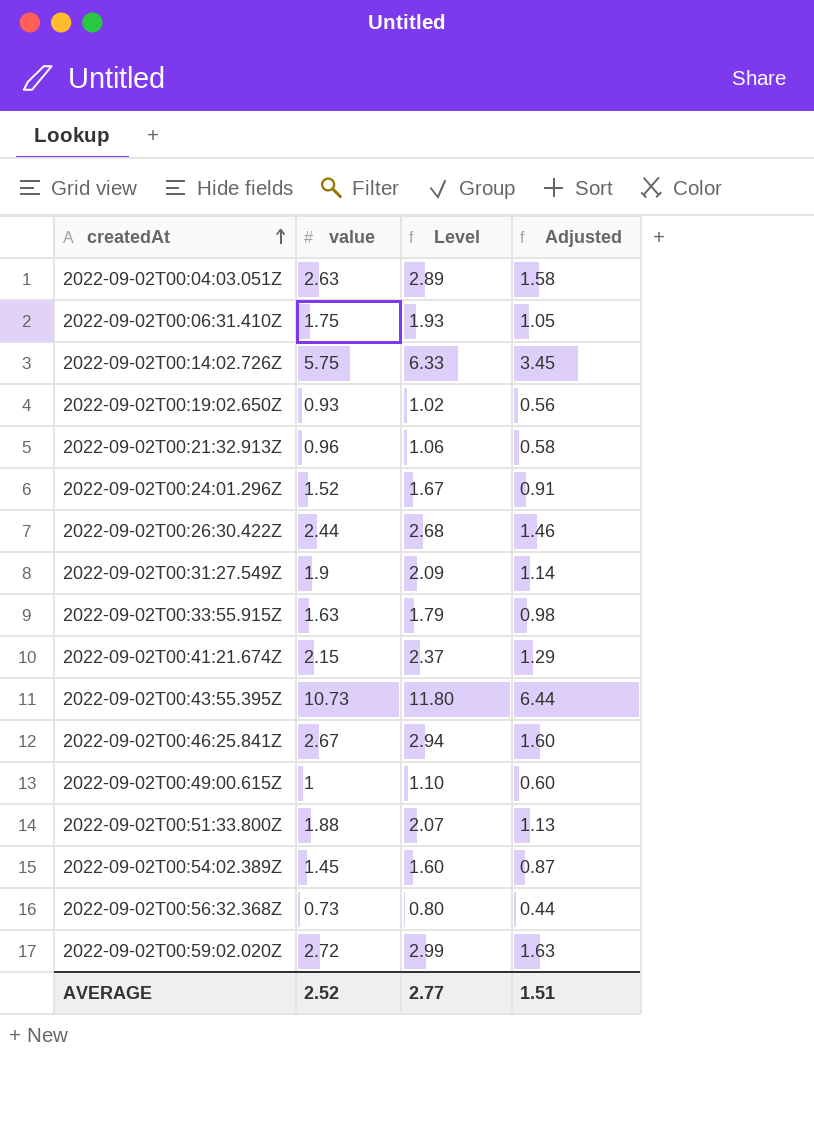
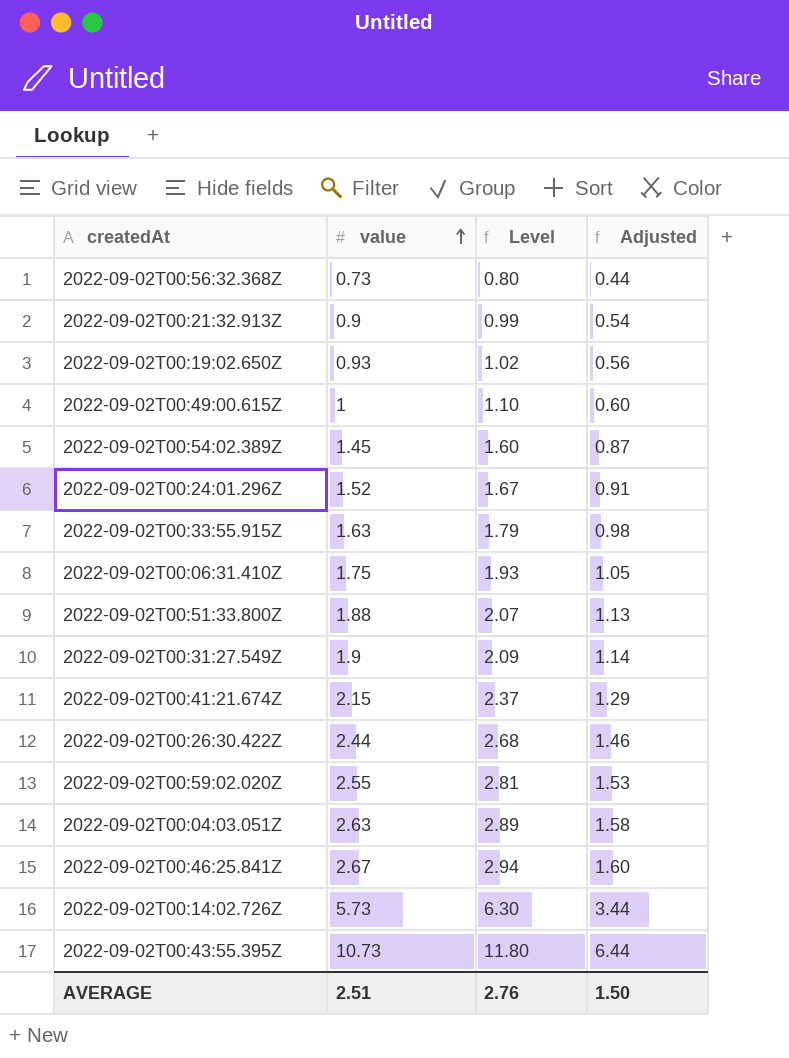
row order: createdAt ascending -> value ascending
2022-09-02T00:21:32.913Z | value: 0.96 -> 0.9
2022-09-02T00:21:32.913Z | Level: 1.06 -> 0.99
2022-09-02T00:21:32.913Z | Adjusted: 0.58 -> 0.54
2022-09-02T00:59:02.020Z | value: 2.72 -> 2.55
2022-09-02T00:59:02.020Z | Level: 2.99 -> 2.81
2022-09-02T00:59:02.020Z | Adjusted: 1.63 -> 1.53
2022-09-02T00:14:02.726Z | value: 5.75 -> 5.73
2022-09-02T00:14:02.726Z | Level: 6.33 -> 6.30
2022-09-02T00:14:02.726Z | Adjusted: 3.45 -> 3.44
AVERAGE | value: 2.52 -> 2.51
AVERAGE | Level: 2.77 -> 2.76
AVERAGE | Adjusted: 1.51 -> 1.50

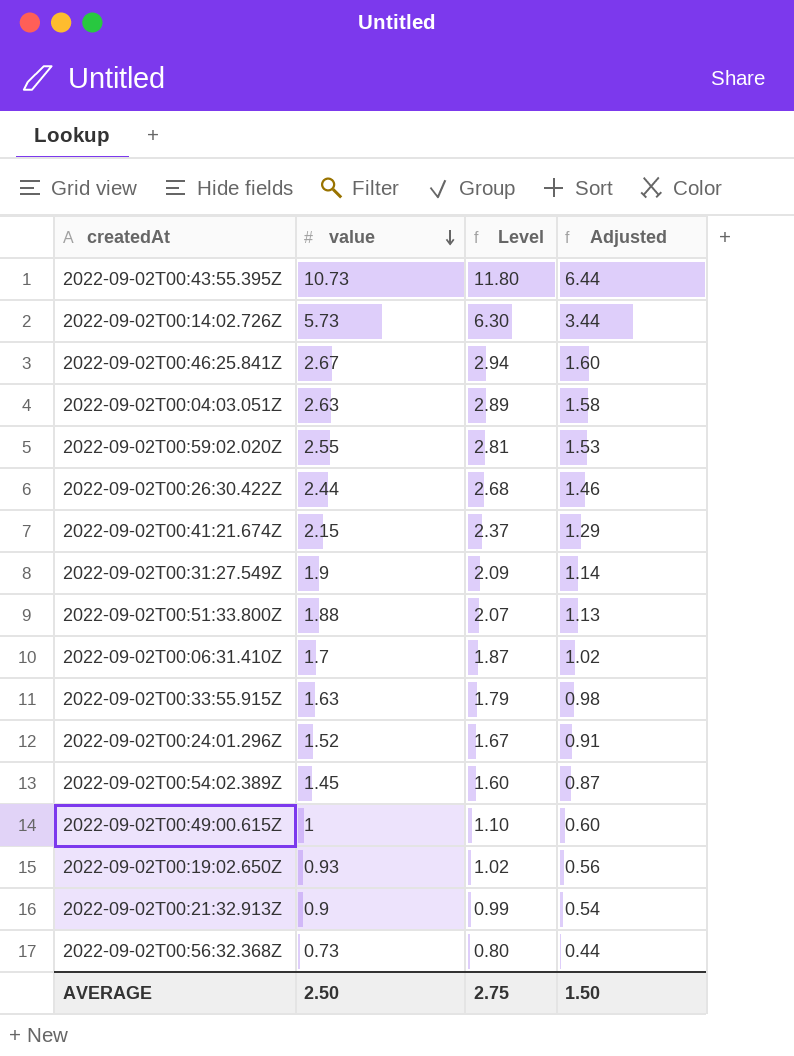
row order: value ascending -> value descending
2022-09-02T00:06:31.410Z | value: 1.75 -> 1.7
2022-09-02T00:06:31.410Z | Level: 1.93 -> 1.87
2022-09-02T00:06:31.410Z | Adjusted: 1.05 -> 1.02
AVERAGE | value: 2.51 -> 2.50
AVERAGE | Level: 2.76 -> 2.75

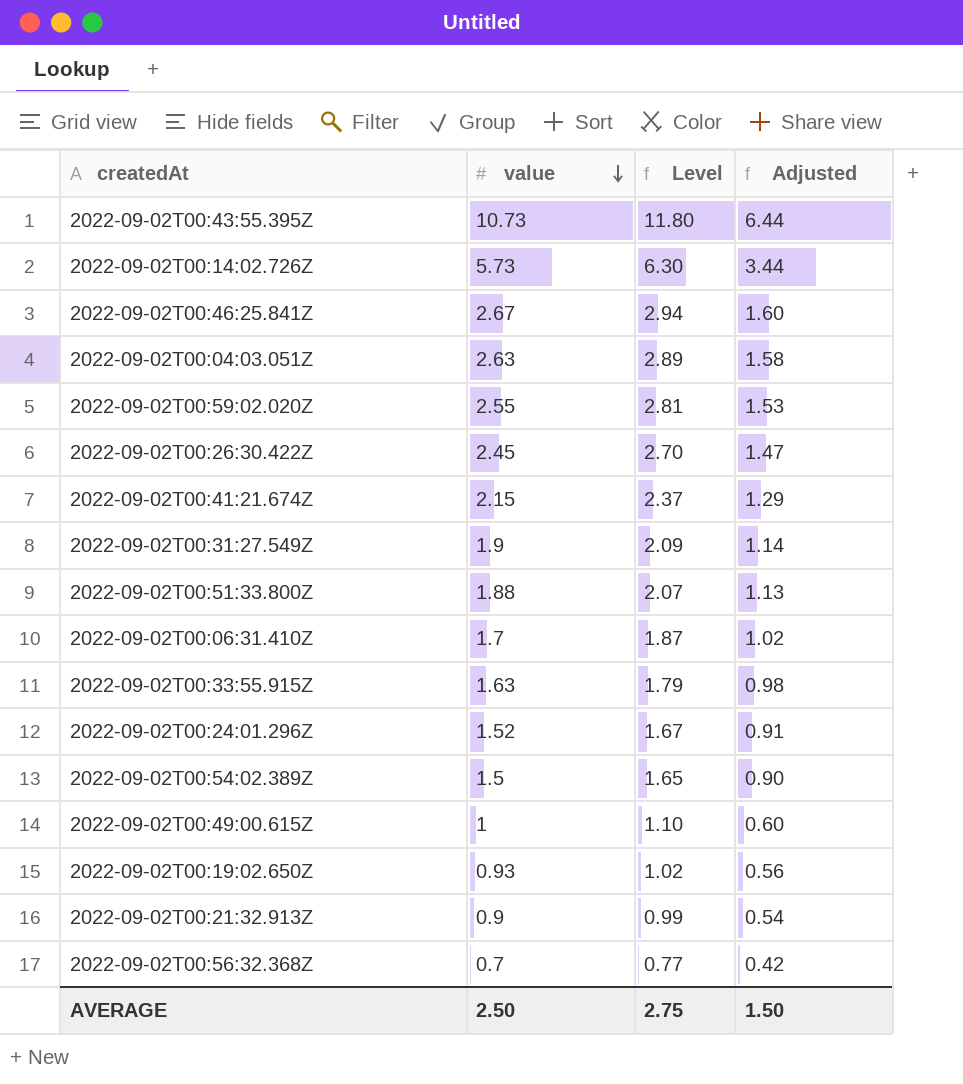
2022-09-02T00:26:30.422Z | value: 2.44 -> 2.45
2022-09-02T00:26:30.422Z | Level: 2.68 -> 2.70
2022-09-02T00:26:30.422Z | Adjusted: 1.46 -> 1.47
2022-09-02T00:54:02.389Z | value: 1.45 -> 1.5
2022-09-02T00:54:02.389Z | Level: 1.60 -> 1.65
2022-09-02T00:54:02.389Z | Adjusted: 0.87 -> 0.90
2022-09-02T00:56:32.368Z | value: 0.73 -> 0.7
2022-09-02T00:56:32.368Z | Level: 0.80 -> 0.77
2022-09-02T00:56:32.368Z | Adjusted: 0.44 -> 0.42

